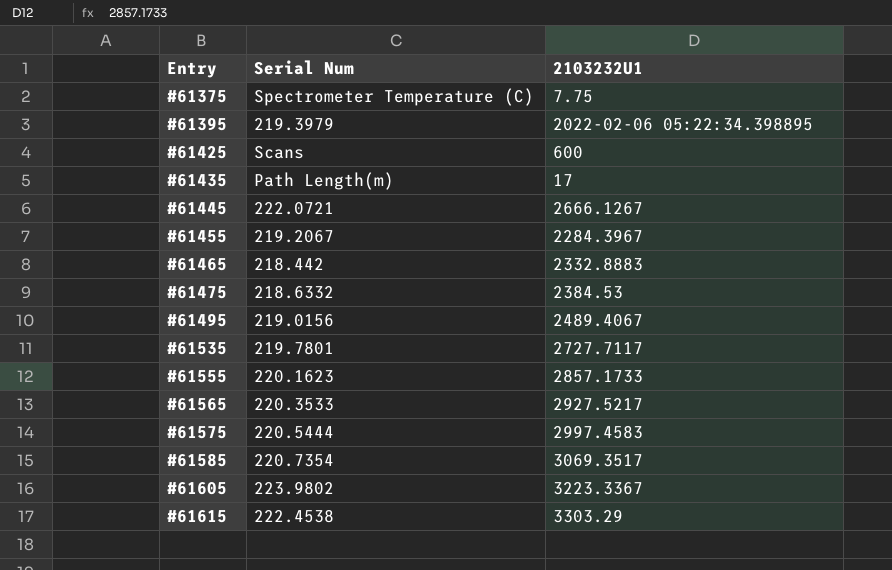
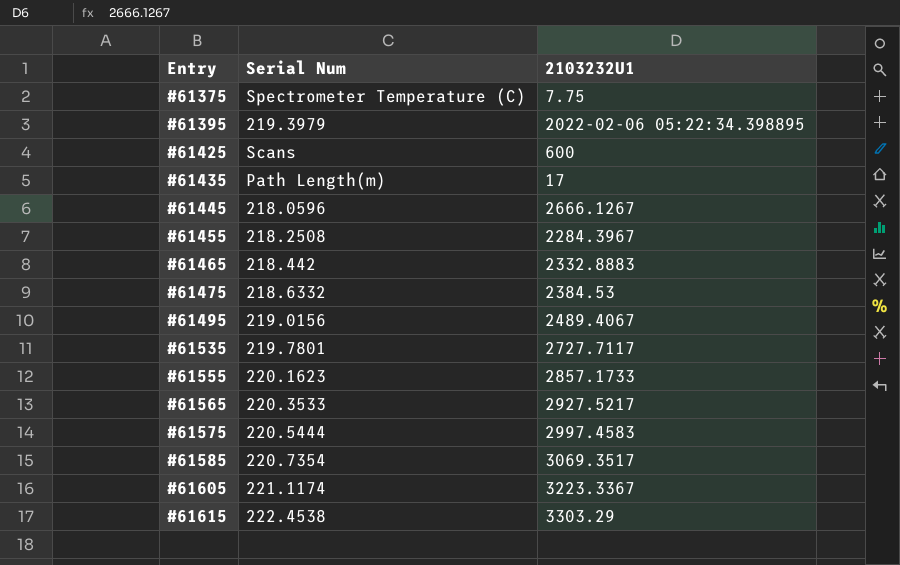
#61445 | Serial Num: 222.0721 -> 218.0596
#61455 | Serial Num: 219.2067 -> 218.2508
#61605 | Serial Num: 223.9802 -> 221.1174

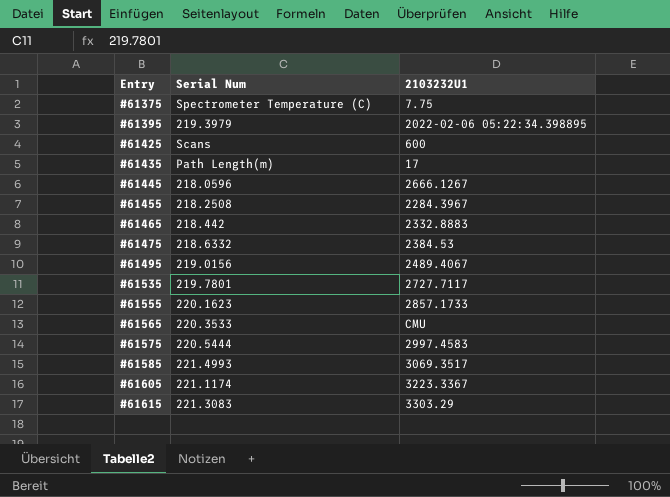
#61565 | 2103232U1: 2927.5217 -> CMU
#61585 | Serial Num: 220.7354 -> 221.4993
#61615 | Serial Num: 222.4538 -> 221.3083

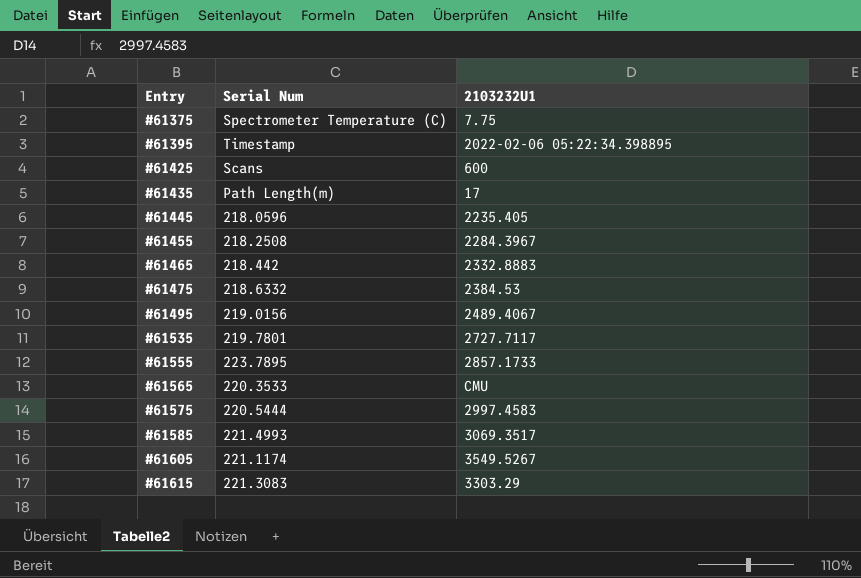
#61395 | Serial Num: 219.3979 -> Timestamp
#61445 | 2103232U1: 2666.1267 -> 2235.405
#61555 | Serial Num: 220.1623 -> 223.7895
#61605 | 2103232U1: 3223.3367 -> 3549.5267

